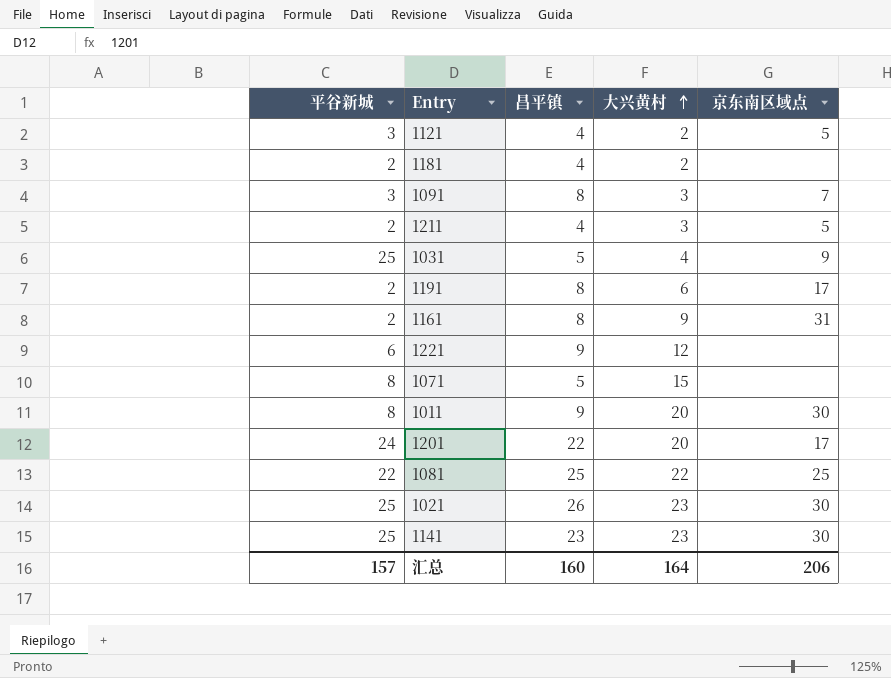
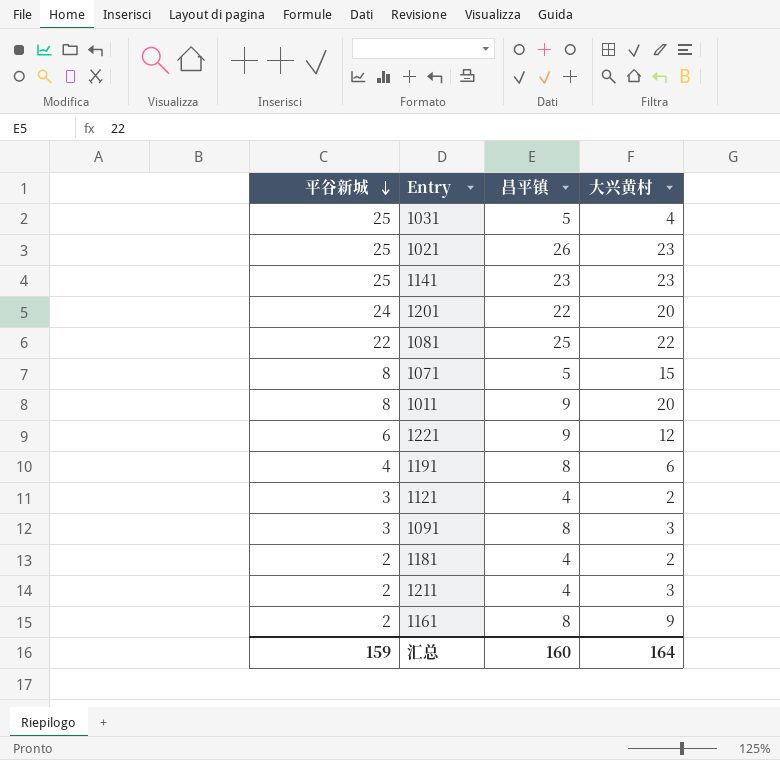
row order: 大兴黄村 ascending -> 平谷新城 descending
column 京东南区域点 | position: 5 -> none
1191 | 平谷新城: 2 -> 4
汇总 | 平谷新城: 157 -> 159

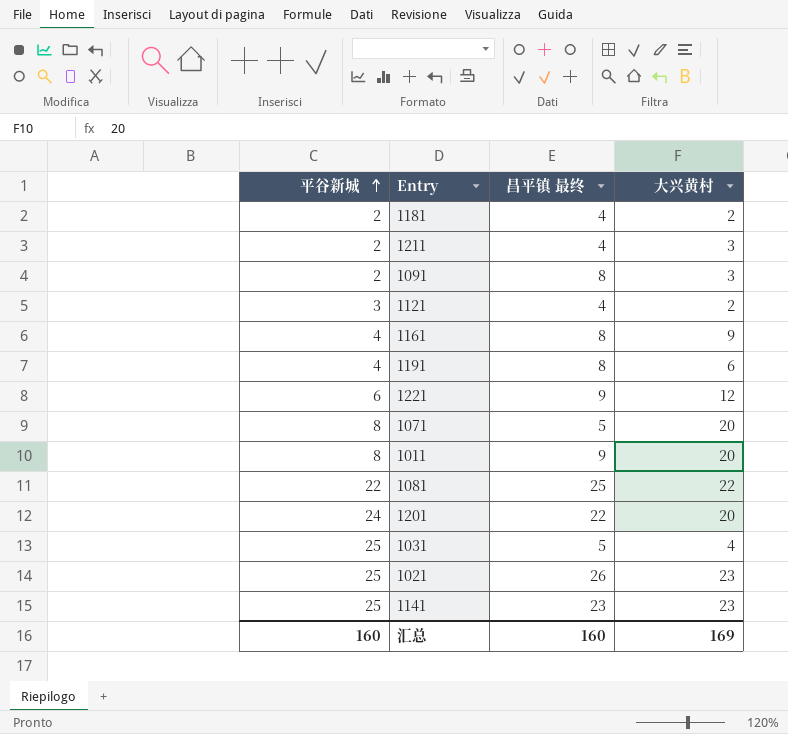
row order: 平谷新城 descending -> 平谷新城 ascending
column name: 昌平镇 -> 昌平镇 最终
1091 | 平谷新城: 3 -> 2
1161 | 平谷新城: 2 -> 4
1071 | 大兴黄村: 15 -> 20
汇总 | 平谷新城: 159 -> 160
汇总 | 大兴黄村: 164 -> 169

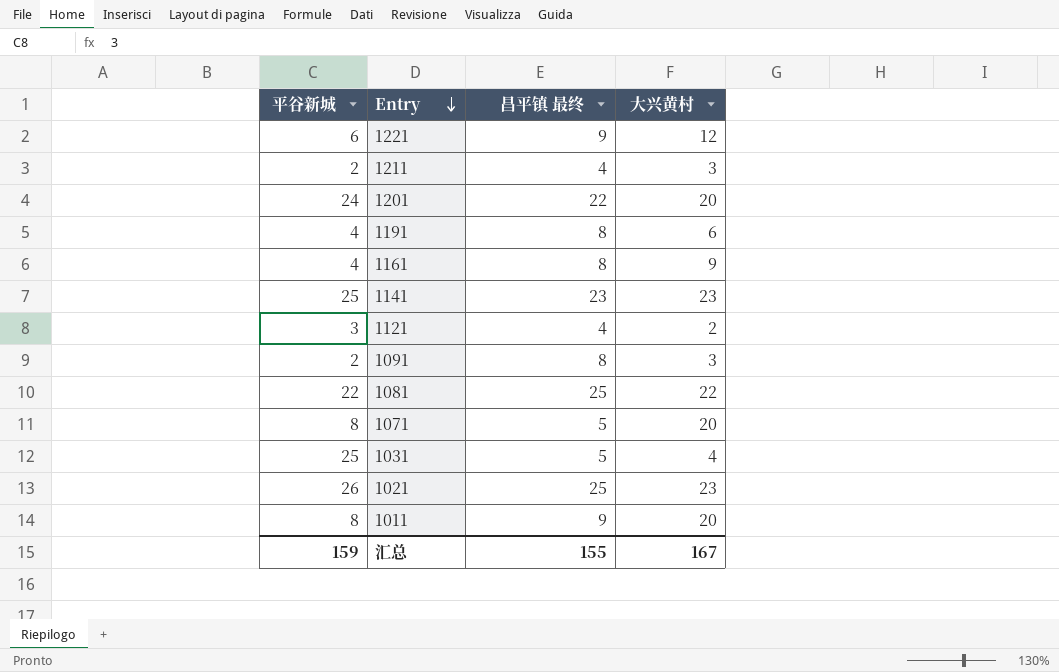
row order: 平谷新城 ascending -> Entry descending
row 1181: 2 | 4 | 2 -> none
1021 | 平谷新城: 25 -> 26
1021 | 昌平镇 最终: 26 -> 25
汇总 | 平谷新城: 160 -> 159
汇总 | 昌平镇 最终: 160 -> 155
汇总 | 大兴黄村: 169 -> 167

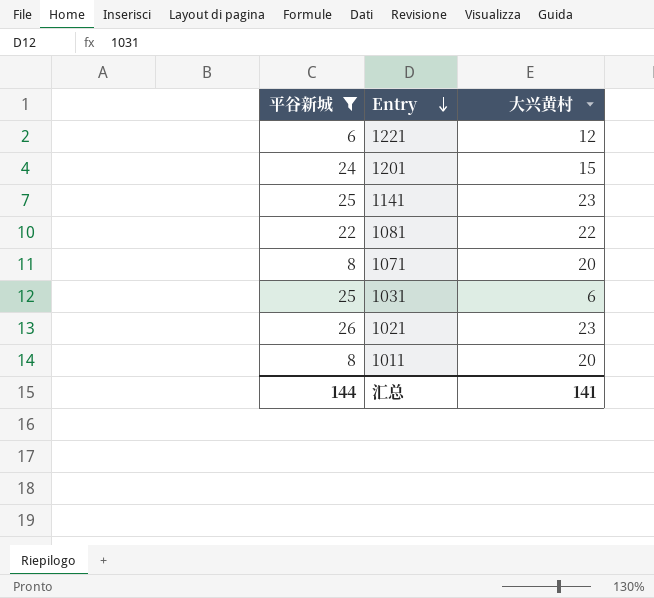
filter: none -> 平谷新城 >= 6
column 昌平镇 最终 | position: 3 -> none
1201 | 大兴黄村: 20 -> 15
1031 | 大兴黄村: 4 -> 6
汇总 | 平谷新城: 159 -> 144
汇总 | 大兴黄村: 167 -> 141

